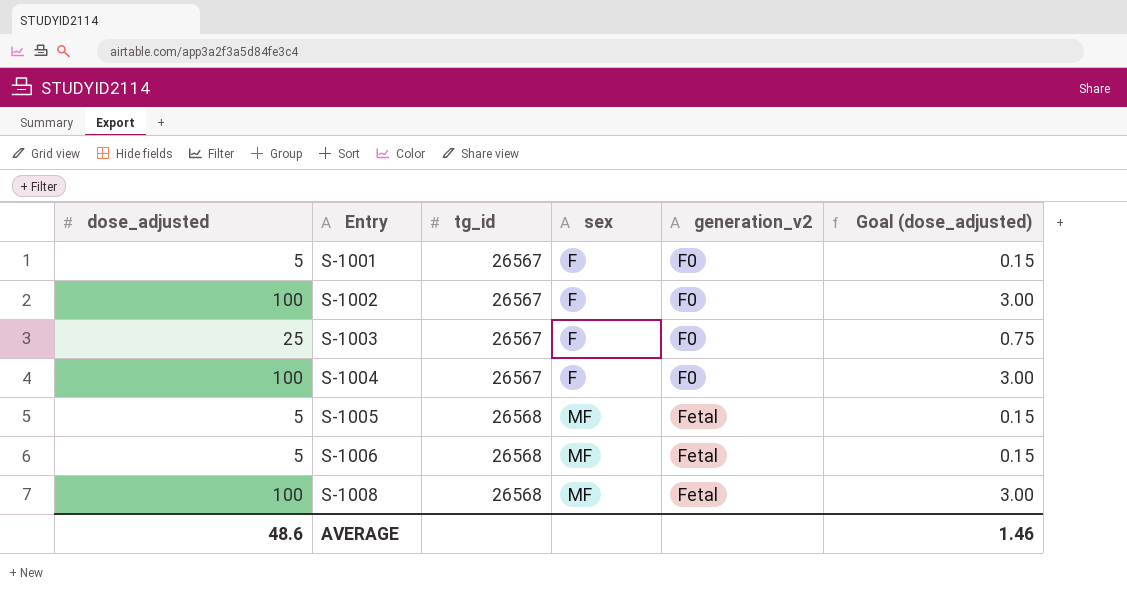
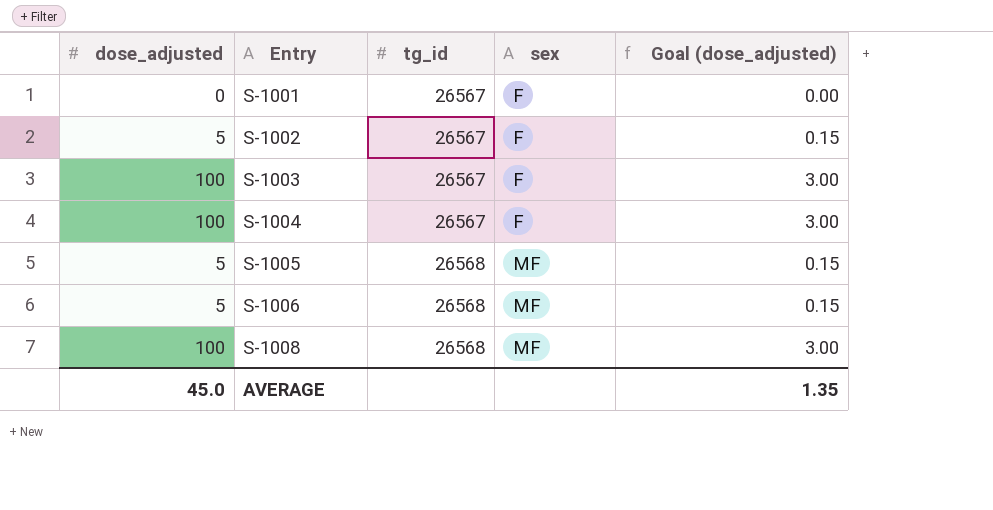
column generation_v2 | position: 5 -> none
S-1001 | dose_adjusted: 5 -> 0
S-1001 | Goal (dose_adjusted): 0.15 -> 0.00
S-1002 | dose_adjusted: 100 -> 5
S-1002 | Goal (dose_adjusted): 3.00 -> 0.15
S-1003 | dose_adjusted: 25 -> 100
S-1003 | Goal (dose_adjusted): 0.75 -> 3.00
AVERAGE | dose_adjusted: 48.6 -> 45.0
AVERAGE | Goal (dose_adjusted): 1.46 -> 1.35

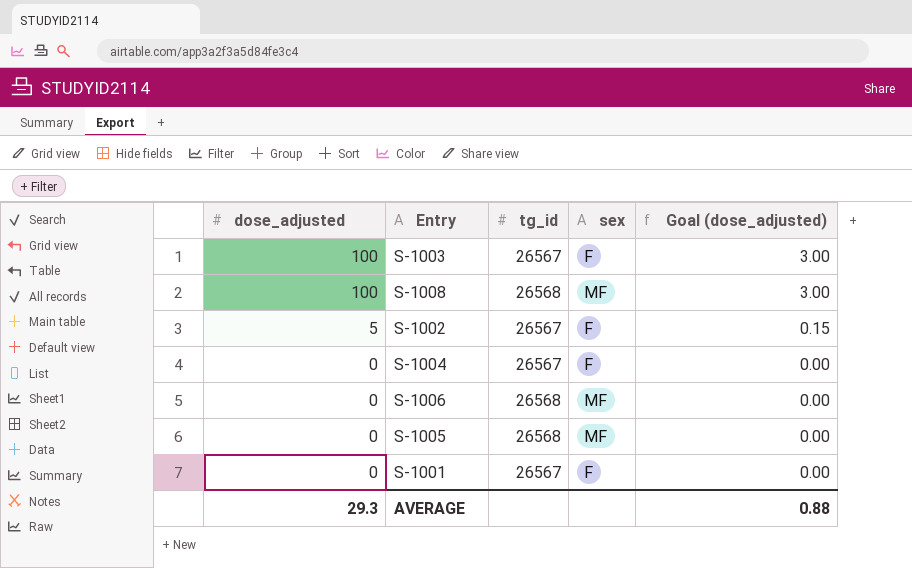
row order: Entry ascending -> dose_adjusted descending
S-1004 | dose_adjusted: 100 -> 0
S-1004 | Goal (dose_adjusted): 3.00 -> 0.00
S-1006 | dose_adjusted: 5 -> 0
S-1006 | Goal (dose_adjusted): 0.15 -> 0.00
S-1005 | dose_adjusted: 5 -> 0
S-1005 | Goal (dose_adjusted): 0.15 -> 0.00
AVERAGE | dose_adjusted: 45.0 -> 29.3
AVERAGE | Goal (dose_adjusted): 1.35 -> 0.88

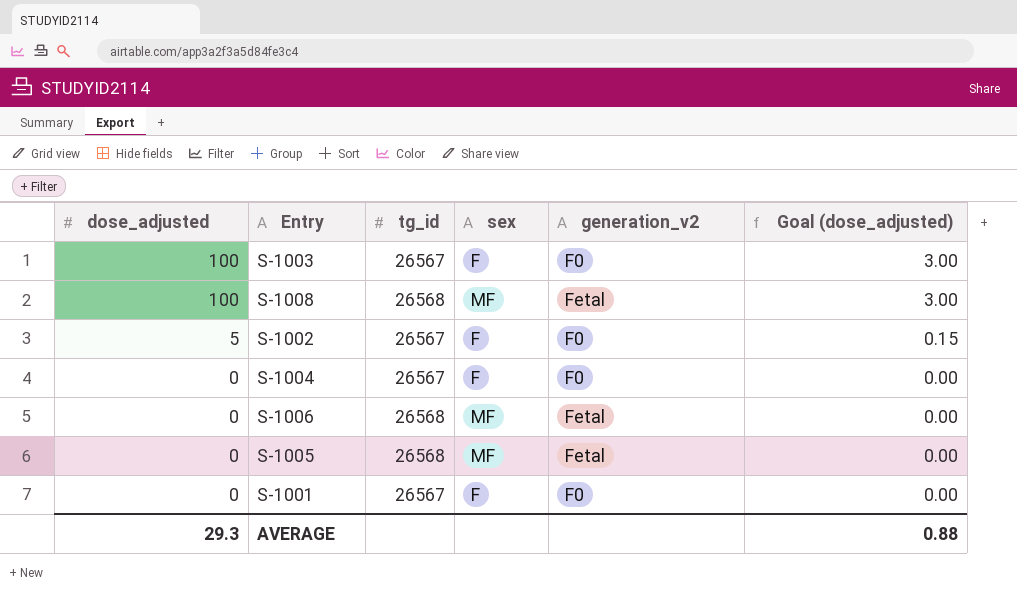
column generation_v2 | position: none -> 5

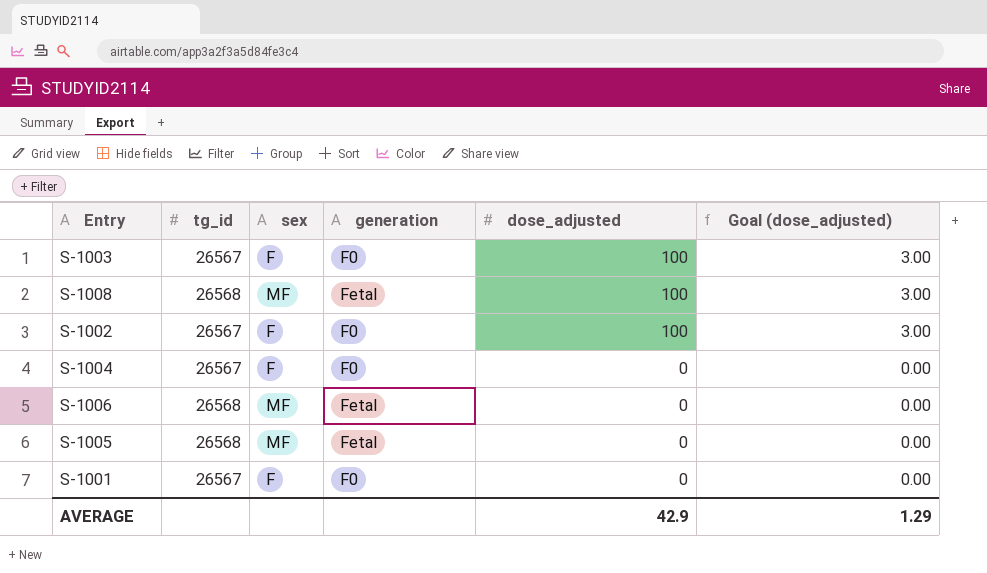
column name: generation_v2 -> generation
column dose_adjusted | position: 1 -> 5
S-1002 | dose_adjusted: 5 -> 100
S-1002 | Goal (dose_adjusted): 0.15 -> 3.00
AVERAGE | dose_adjusted: 29.3 -> 42.9
AVERAGE | Goal (dose_adjusted): 0.88 -> 1.29

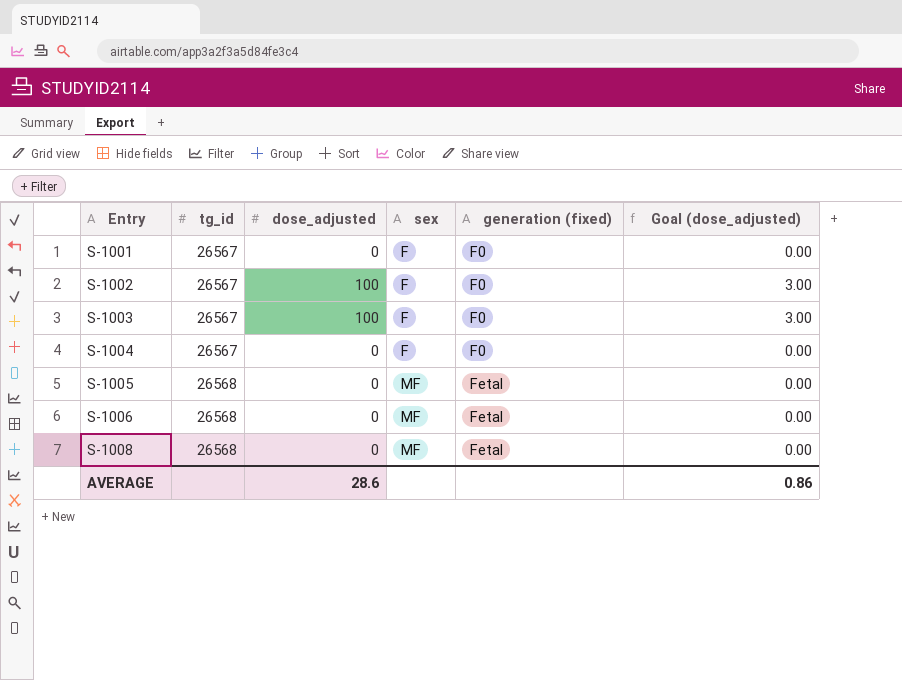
row order: dose_adjusted descending -> Entry ascending
column dose_adjusted | position: 5 -> 3
column name: generation -> generation (fixed)
S-1008 | dose_adjusted: 100 -> 0
S-1008 | Goal (dose_adjusted): 3.00 -> 0.00
AVERAGE | dose_adjusted: 42.9 -> 28.6
AVERAGE | Goal (dose_adjusted): 1.29 -> 0.86

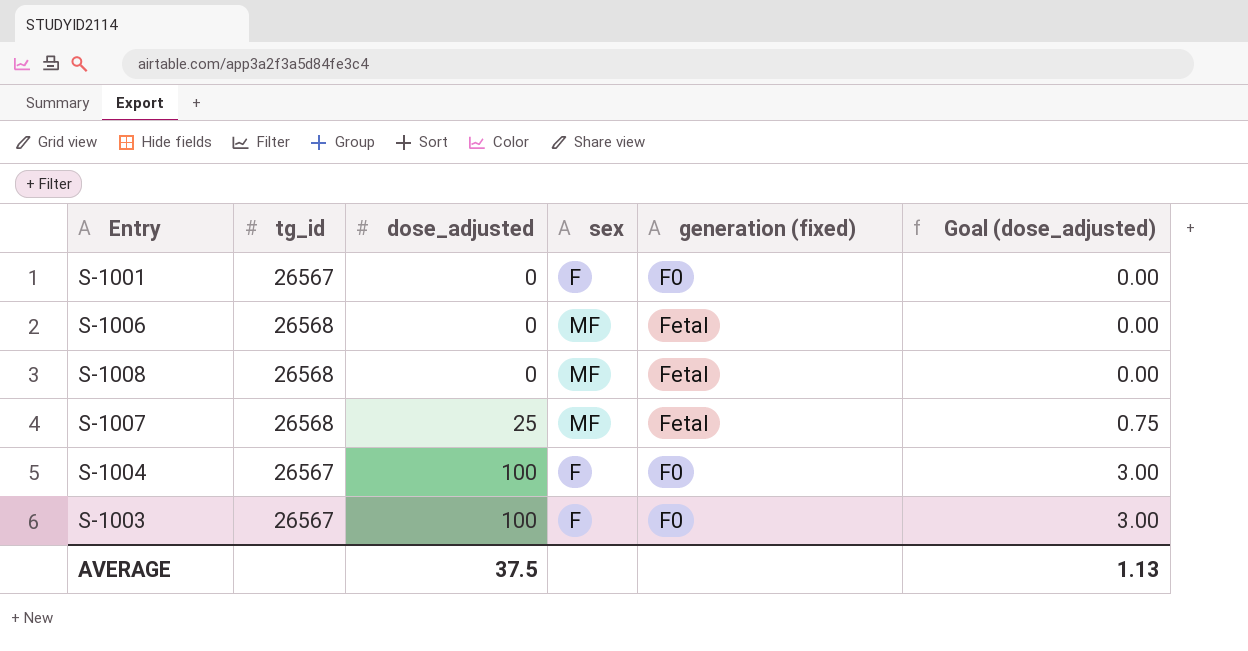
row order: Entry ascending -> dose_adjusted ascending
row S-1002: 26567 | 100 | F | F0 | 3.00 -> none
row S-1005: 26568 | 0 | MF | Fetal | 0.00 -> none
row S-1007: none -> 26568 | 25 | MF | Fetal | 0.75
S-1004 | dose_adjusted: 0 -> 100
S-1004 | Goal (dose_adjusted): 0.00 -> 3.00
AVERAGE | dose_adjusted: 28.6 -> 37.5
AVERAGE | Goal (dose_adjusted): 0.86 -> 1.13

